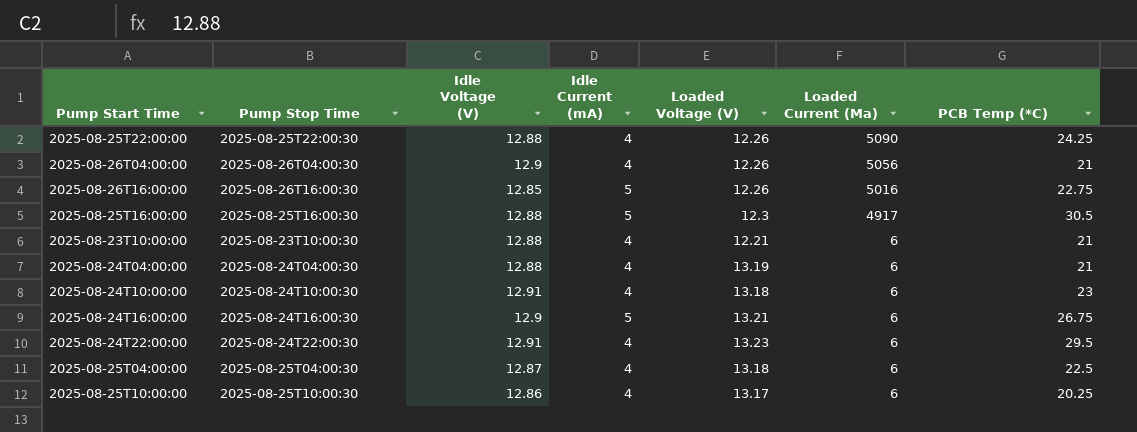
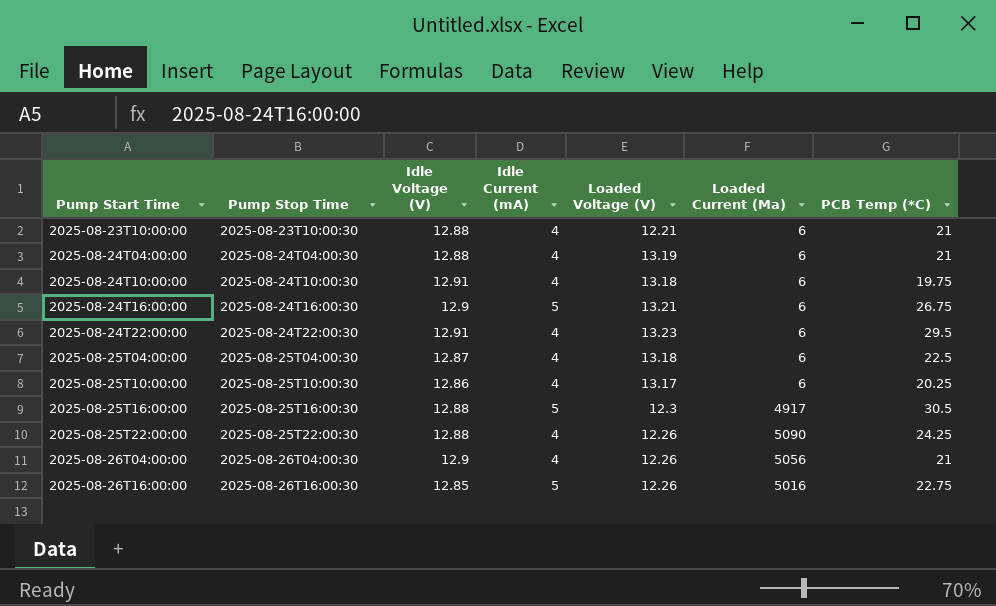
row order: Loaded Current (Ma) descending -> Pump Start Time ascending
2025-08-24T10:00:00 | PCB Temp (*C): 23 -> 19.75

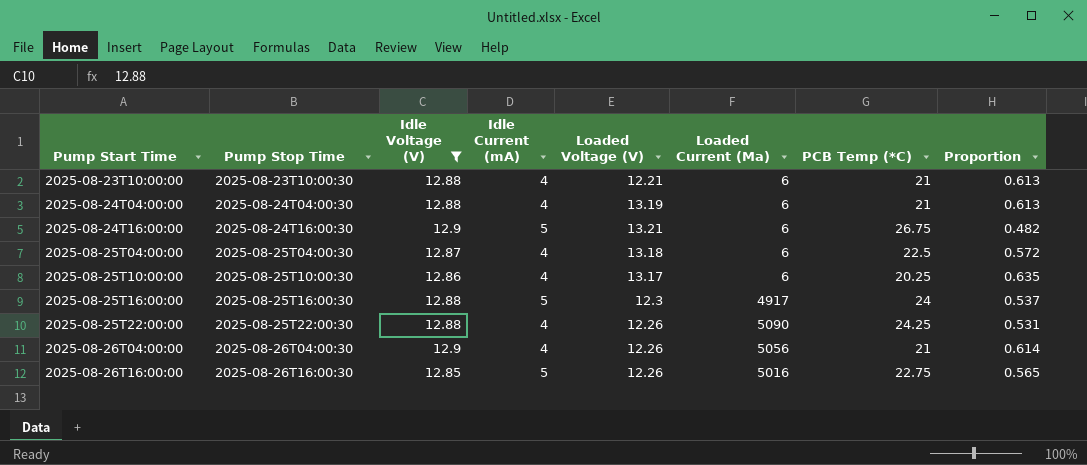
filter: none -> Idle Voltage (V) != 12.91
column Proportion | formula: none -> [Idle Voltage (V)] / [PCB Temp (*C)]
2025-08-25T16:00:00 | PCB Temp (*C): 30.5 -> 24

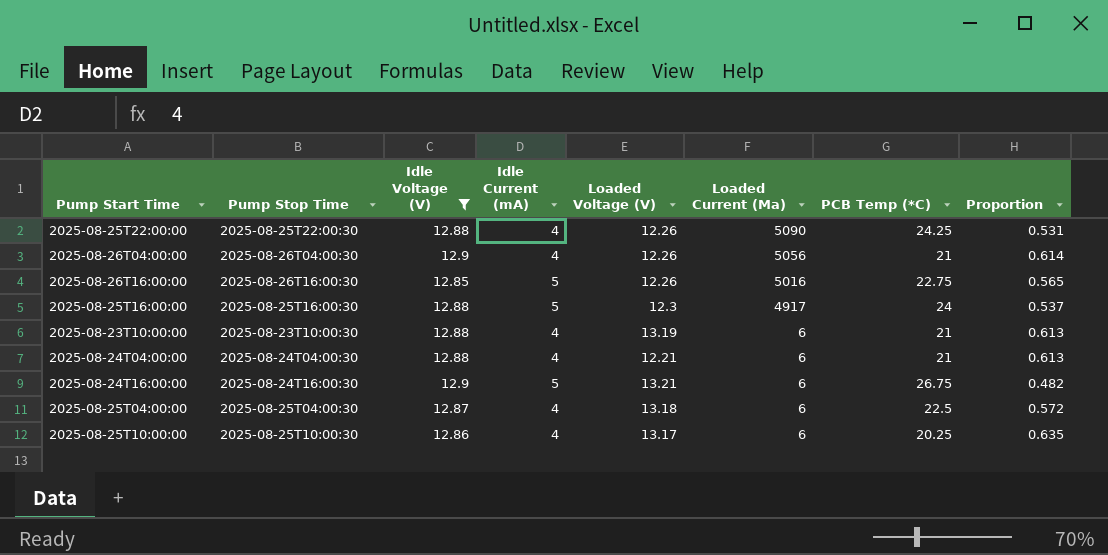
row order: Pump Start Time ascending -> Loaded Current (Ma) descending
2025-08-23T10:00:00 | Loaded Voltage (V): 12.21 -> 13.19
2025-08-24T04:00:00 | Loaded Voltage (V): 13.19 -> 12.21

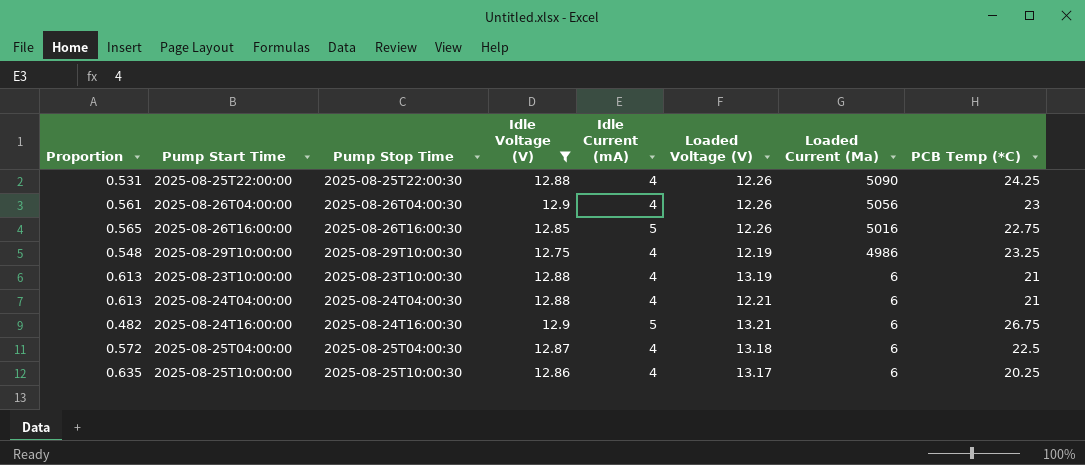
column Proportion | position: 8 -> 1
row 2025-08-25T16:00:00: 2025-08-25T16:00:30 | 12.88 | 5 | 12.3 | 4917 | 24 | 0.537 -> none
2025-08-26T04:00:00 | Proportion: 0.614 -> 0.561
2025-08-26T04:00:00 | PCB Temp (*C): 21 -> 23
row 2025-08-29T10:00:00: none -> 0.548 | 2025-08-29T10:00:30 | 12.75 | 4 | 12.19 | 4986 | 23.25

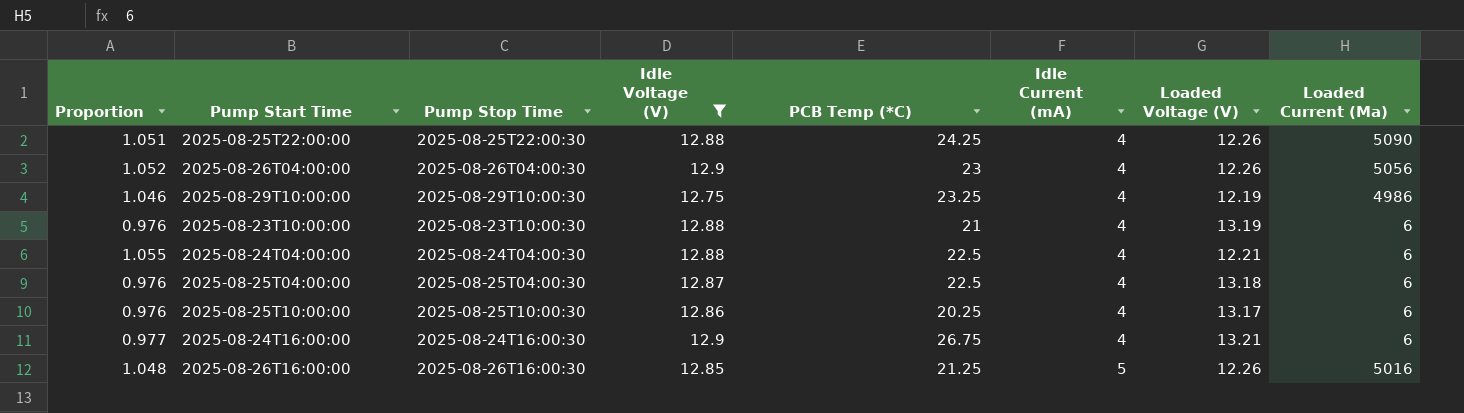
row order: Loaded Current (Ma) descending -> Idle Current (mA) ascending
column Proportion | formula: [Idle Voltage (V)] / [PCB Temp (*C)] -> [Idle Voltage (V)] / [Loaded Voltage (V)]
column PCB Temp (*C) | position: 8 -> 5
2025-08-24T04:00:00 | PCB Temp (*C): 21 -> 22.5
2025-08-24T16:00:00 | Idle Current (mA): 5 -> 4
2025-08-26T16:00:00 | PCB Temp (*C): 22.75 -> 21.25

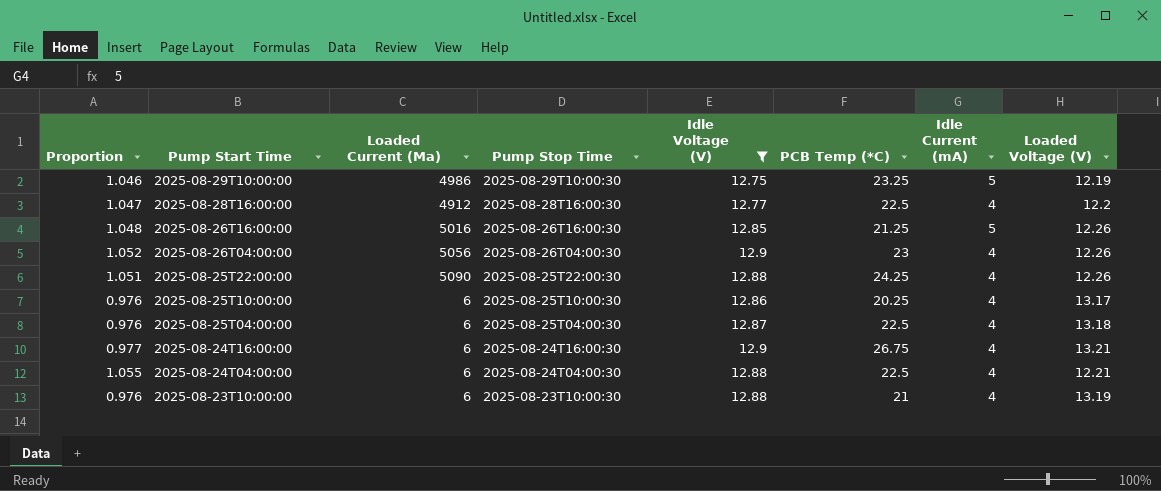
row order: Idle Current (mA) ascending -> Pump Start Time descending
column Loaded Current (Ma) | position: 8 -> 3
2025-08-29T10:00:00 | Idle Current (mA): 4 -> 5
row 2025-08-28T16:00:00: none -> 1.047 | 4912 | 2025-08-28T16:00:30 | 12.77 | 22.5 | 4 | 12.2

